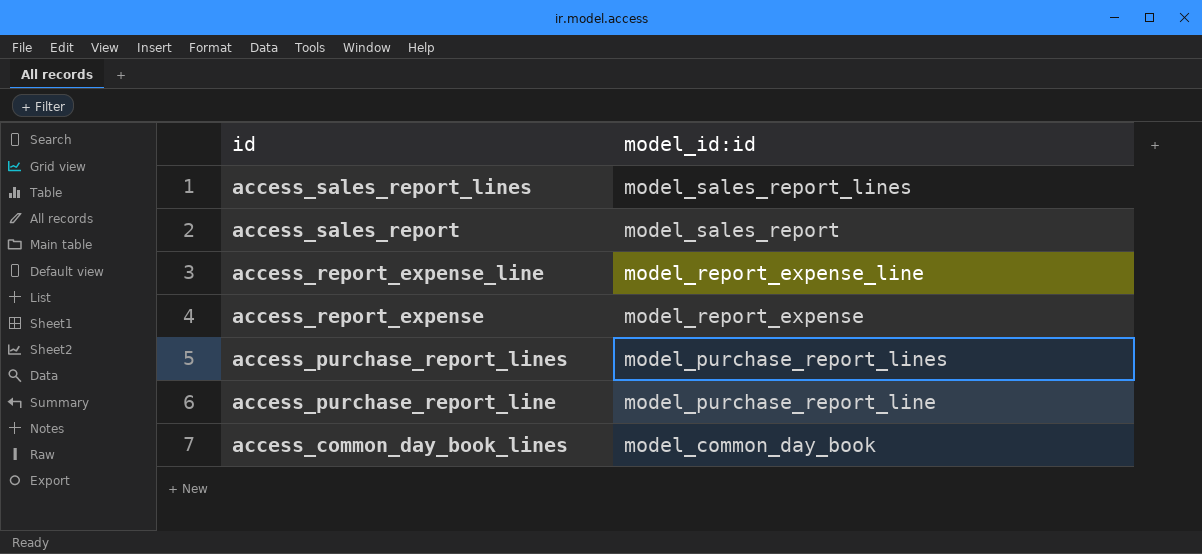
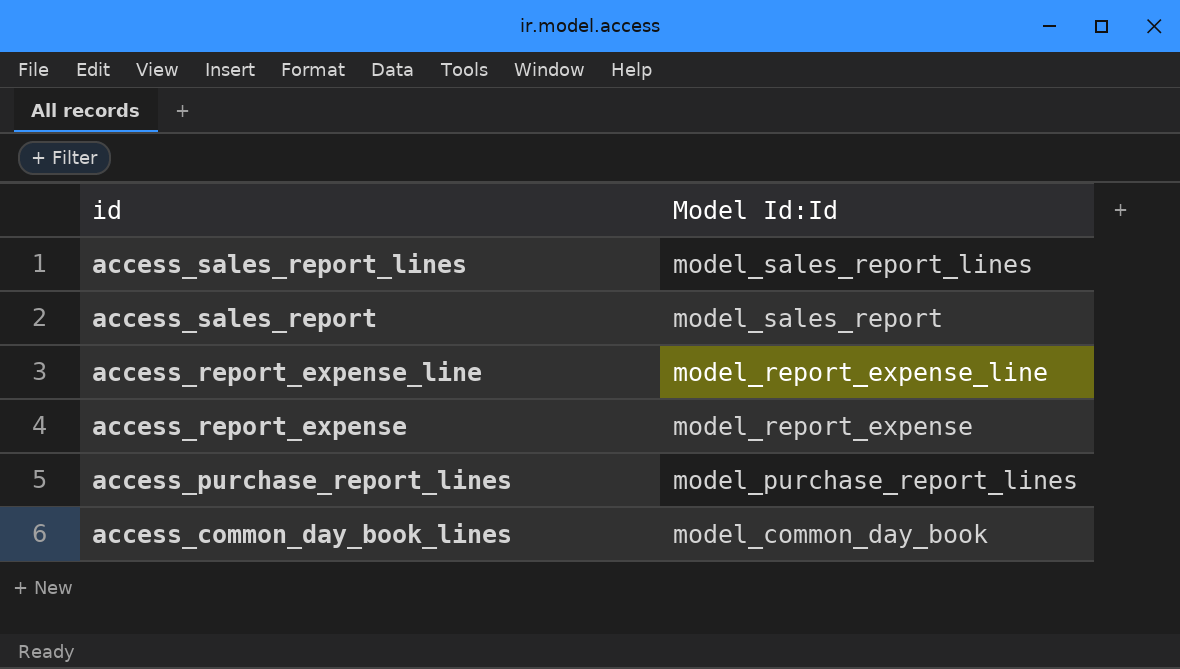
column name: model_id:id -> Model Id:Id
row access_purchase_report_line: model_purchase_report_line -> none

